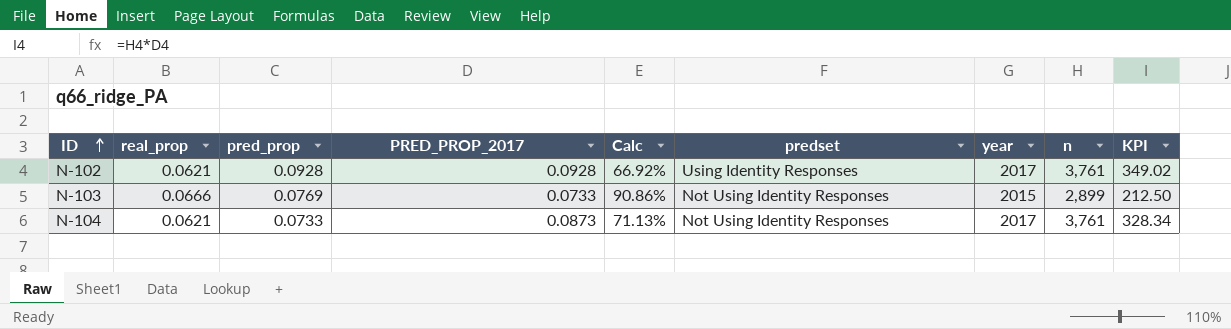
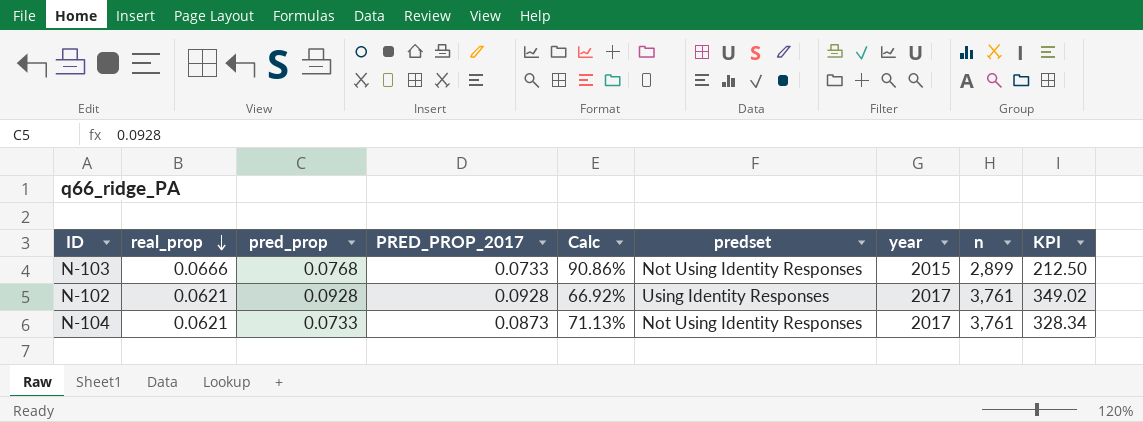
row order: ID ascending -> real_prop descending
N-103 | pred_prop: 0.0769 -> 0.0768

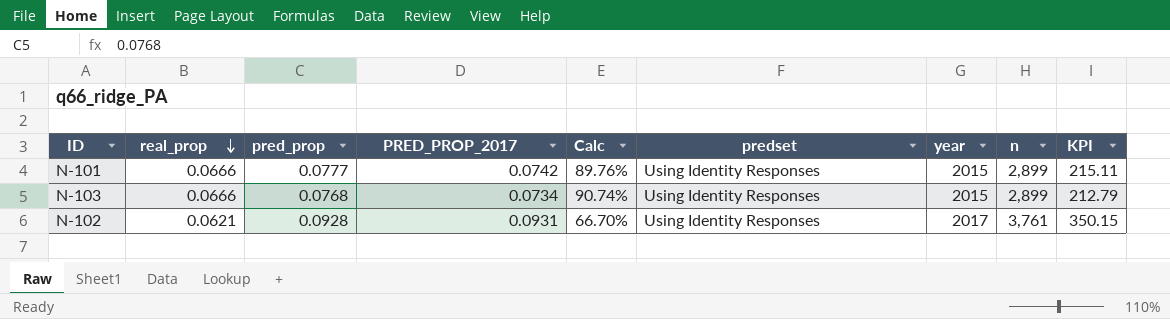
row N-104: 0.0621 | 0.0733 | 0.0873 | 71.13% | Not Using Identity Responses | 2017 | 3,761 | 328.34 -> none
row N-101: none -> 0.0666 | 0.0777 | 0.0742 | 89.76% | Using Identity Responses | 2015 | 2,899 | 215.11
N-103 | PRED_PROP_2017: 0.0733 -> 0.0734
N-103 | Calc: 90.86% -> 90.74%
N-103 | predset: Not Using Identity Responses -> Using Identity Responses
N-103 | KPI: 212.50 -> 212.79
N-102 | PRED_PROP_2017: 0.0928 -> 0.0931
N-102 | Calc: 66.92% -> 66.70%
N-102 | KPI: 349.02 -> 350.15

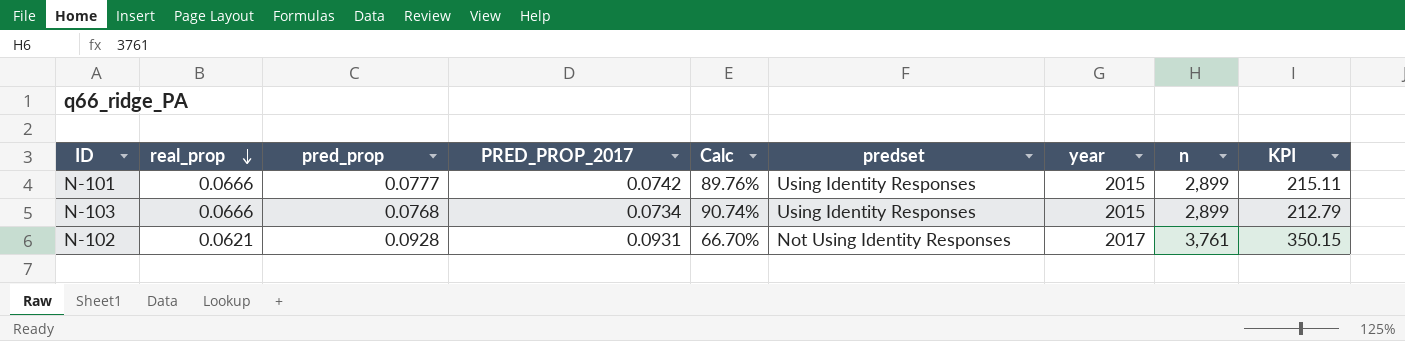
N-102 | predset: Using Identity Responses -> Not Using Identity Responses

